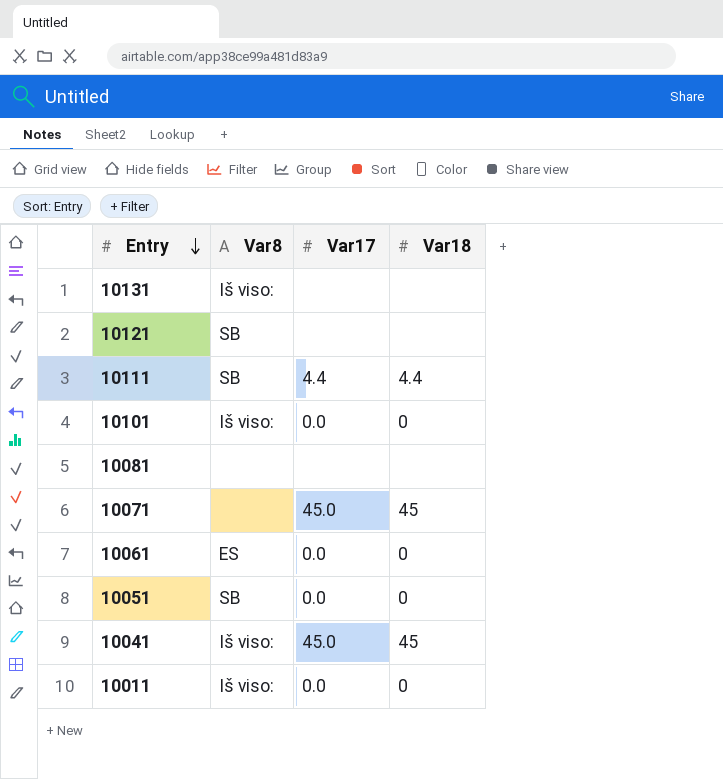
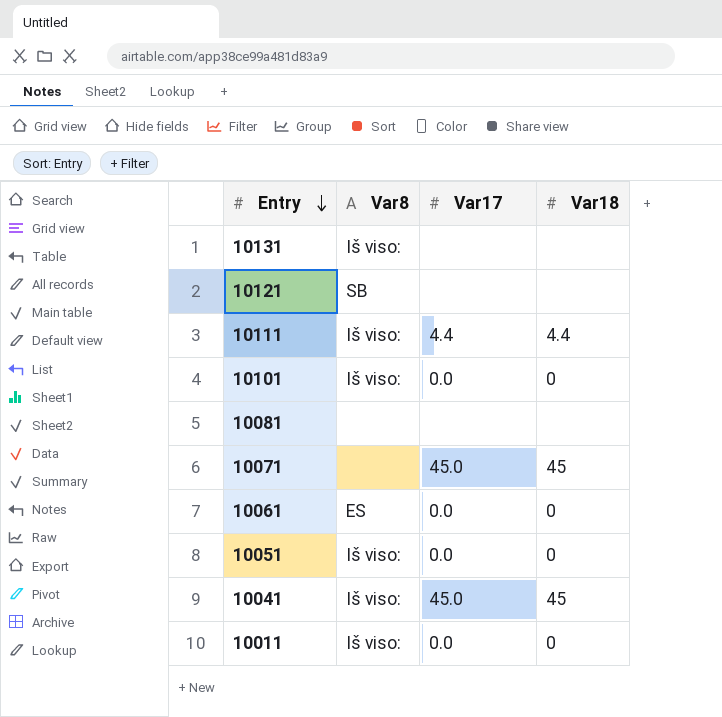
10111 | Var8: SB -> Iš viso:
10051 | Var8: SB -> Iš viso:

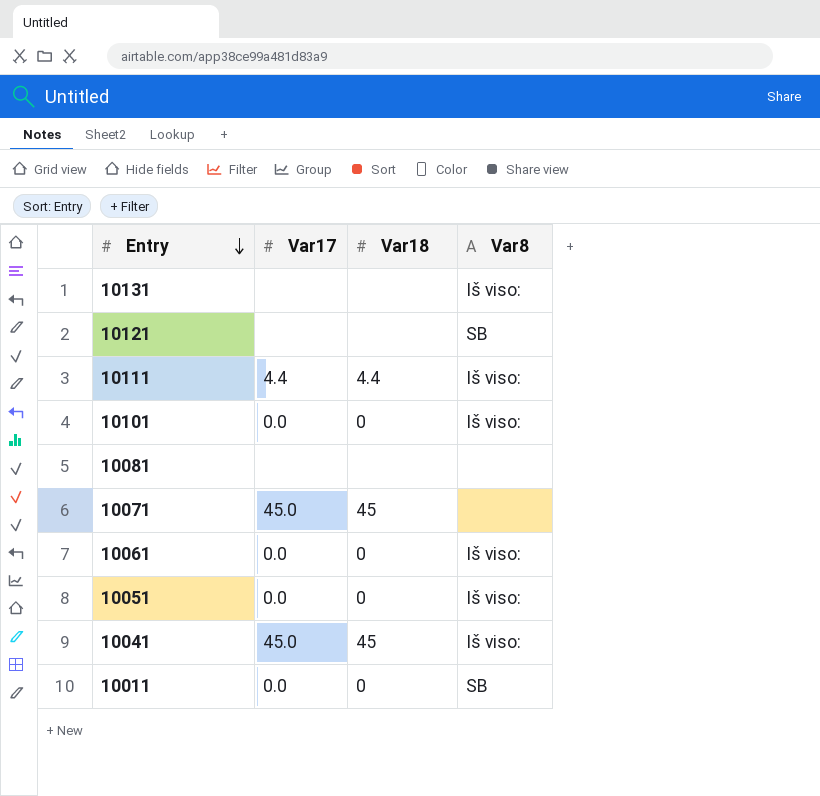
column Var8 | position: 2 -> 4
10061 | Var8: ES -> Iš viso:
10011 | Var8: Iš viso: -> SB

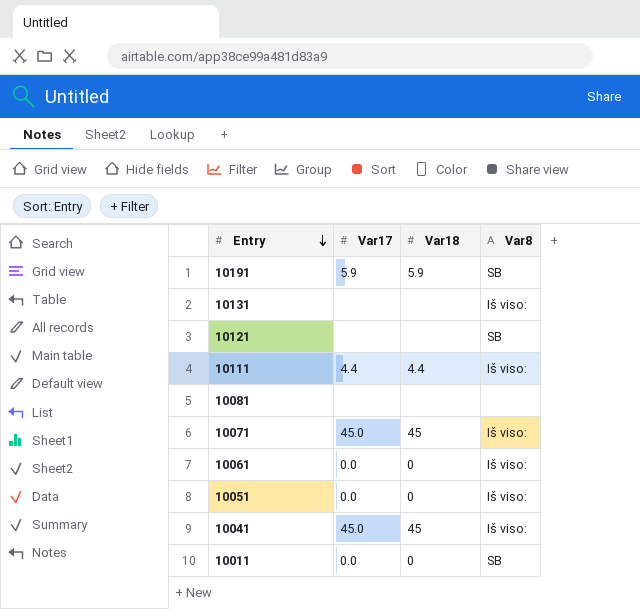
row 10101: 0.0 | 0 | Iš viso: -> none
row 10191: none -> 5.9 | 5.9 | SB
10071 | Var8: none -> Iš viso:

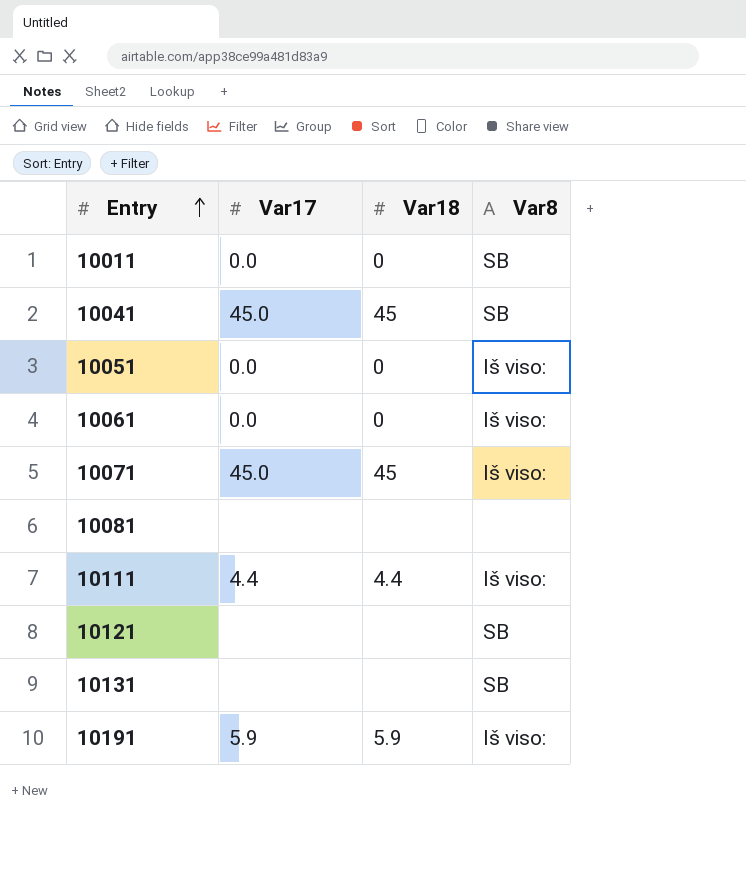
row order: Entry descending -> Entry ascending
10041 | Var8: Iš viso: -> SB
10131 | Var8: Iš viso: -> SB
10191 | Var8: SB -> Iš viso:

